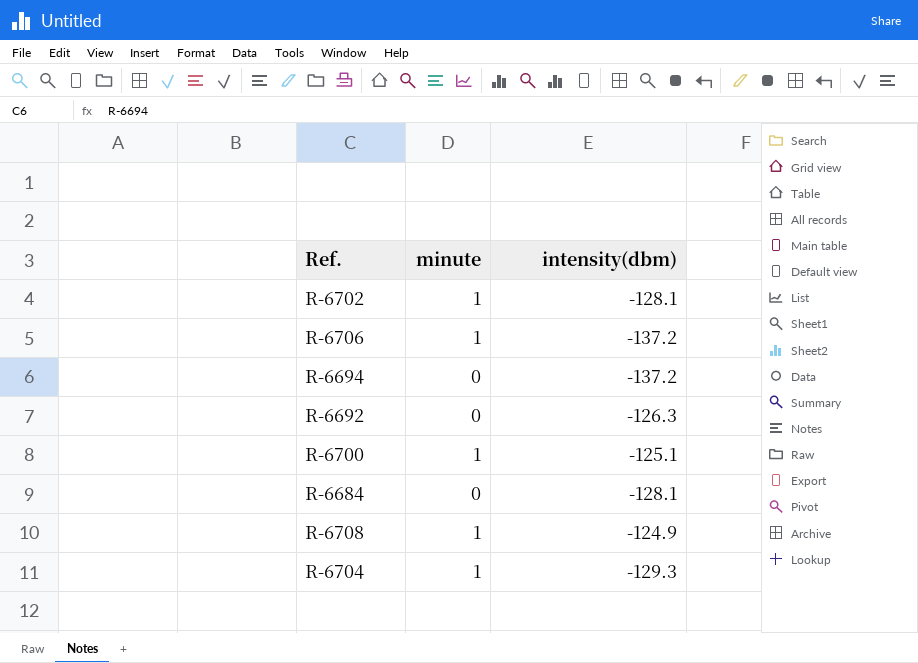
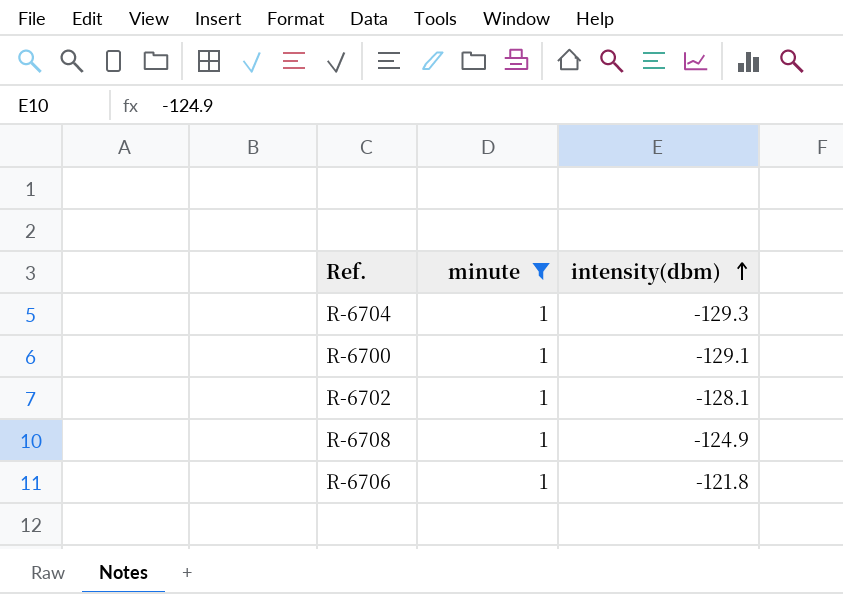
filter: none -> minute = 1
row order: none -> intensity(dbm) ascending
R-6700 | intensity(dbm): -125.1 -> -129.1
R-6706 | intensity(dbm): -137.2 -> -121.8

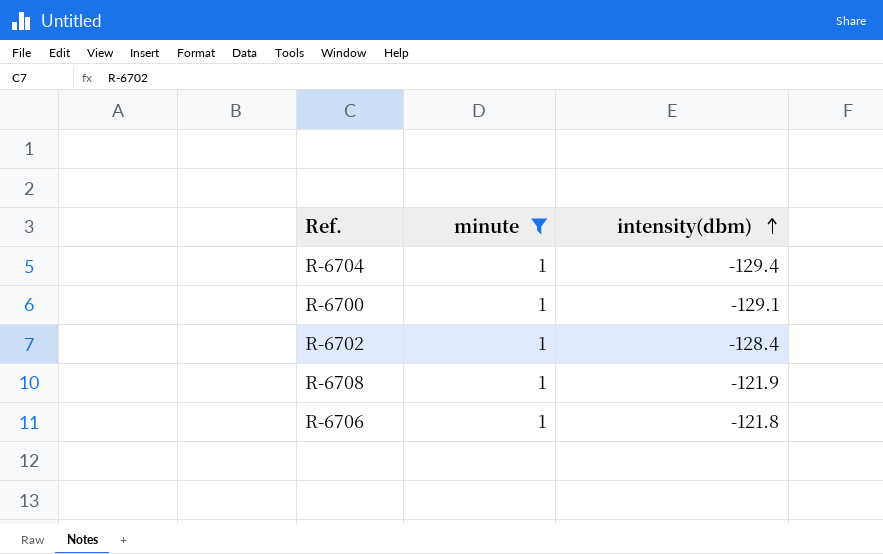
R-6704 | intensity(dbm): -129.3 -> -129.4
R-6702 | intensity(dbm): -128.1 -> -128.4
R-6708 | intensity(dbm): -124.9 -> -121.9

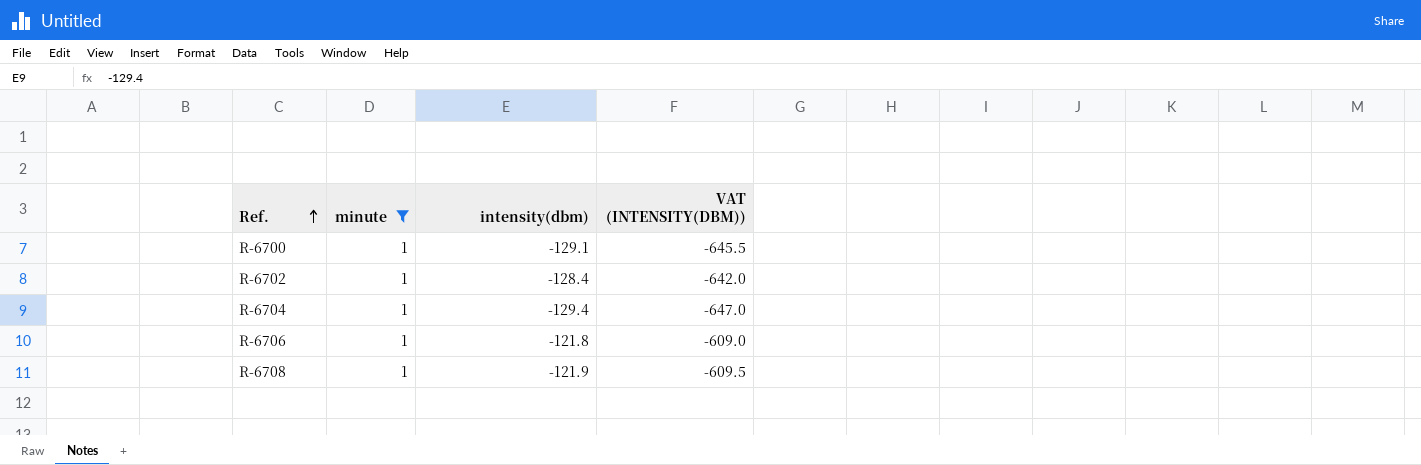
row order: intensity(dbm) ascending -> Ref. ascending
column VAT (INTENSITY(DBM)) | formula: none -> [intensity(dbm)] * 5

